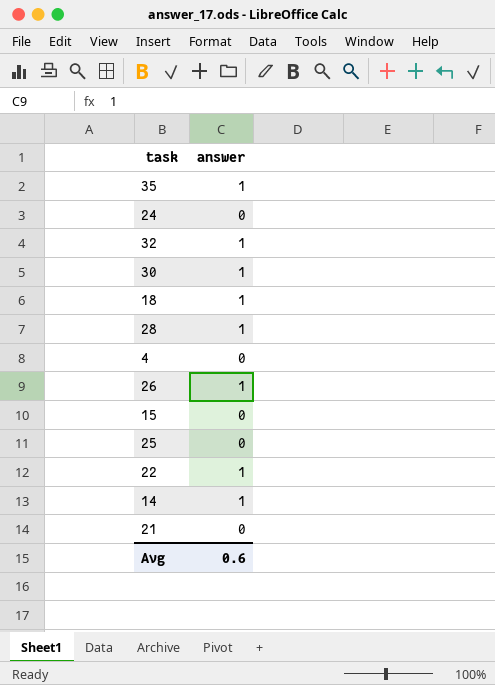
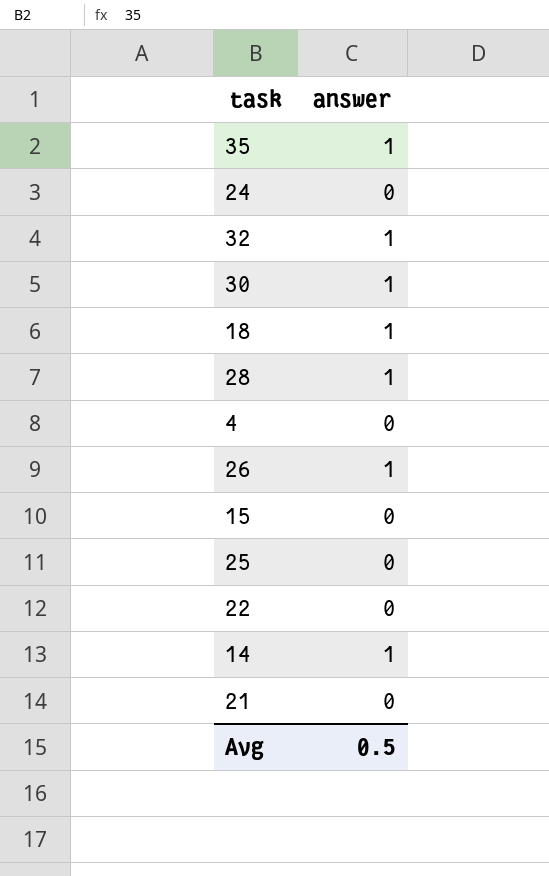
22 | answer: 1 -> 0
Avg | answer: 0.6 -> 0.5

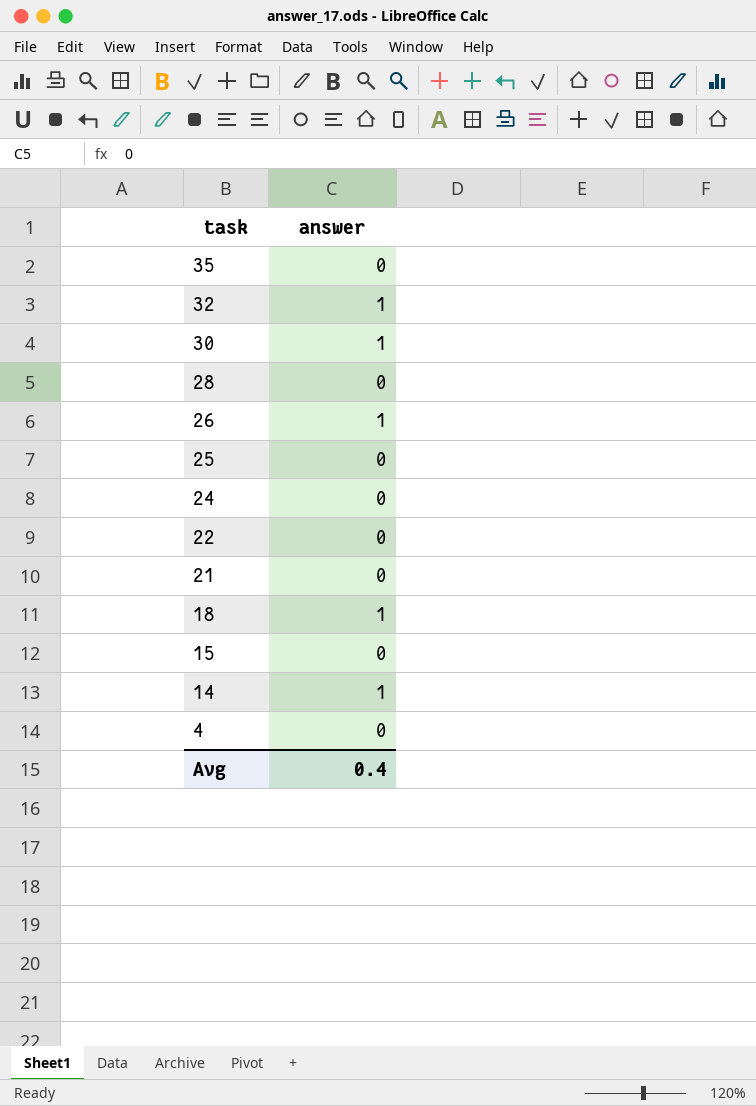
row order: none -> task descending
35 | answer: 1 -> 0
28 | answer: 1 -> 0
Avg | answer: 0.5 -> 0.4

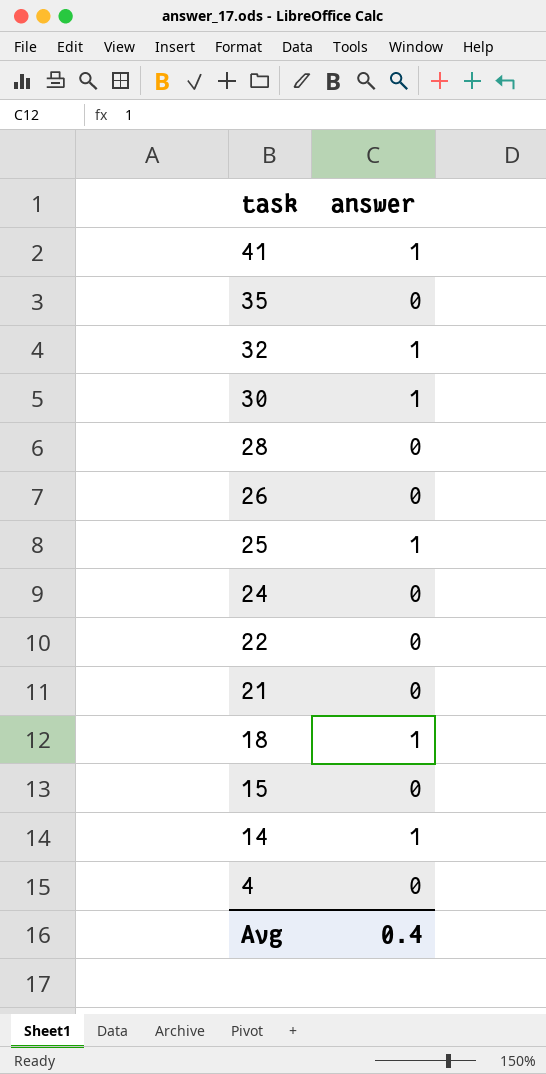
row 41: none -> 1
26 | answer: 1 -> 0
25 | answer: 0 -> 1

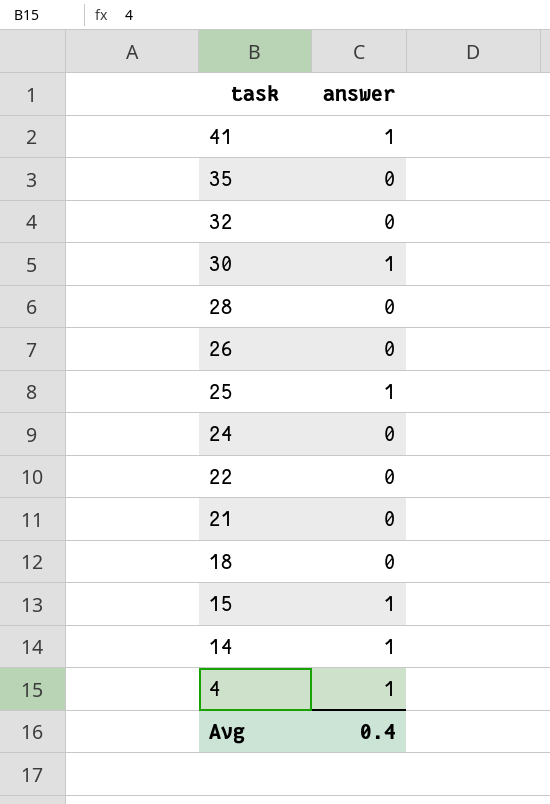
32 | answer: 1 -> 0
18 | answer: 1 -> 0
15 | answer: 0 -> 1
4 | answer: 0 -> 1

